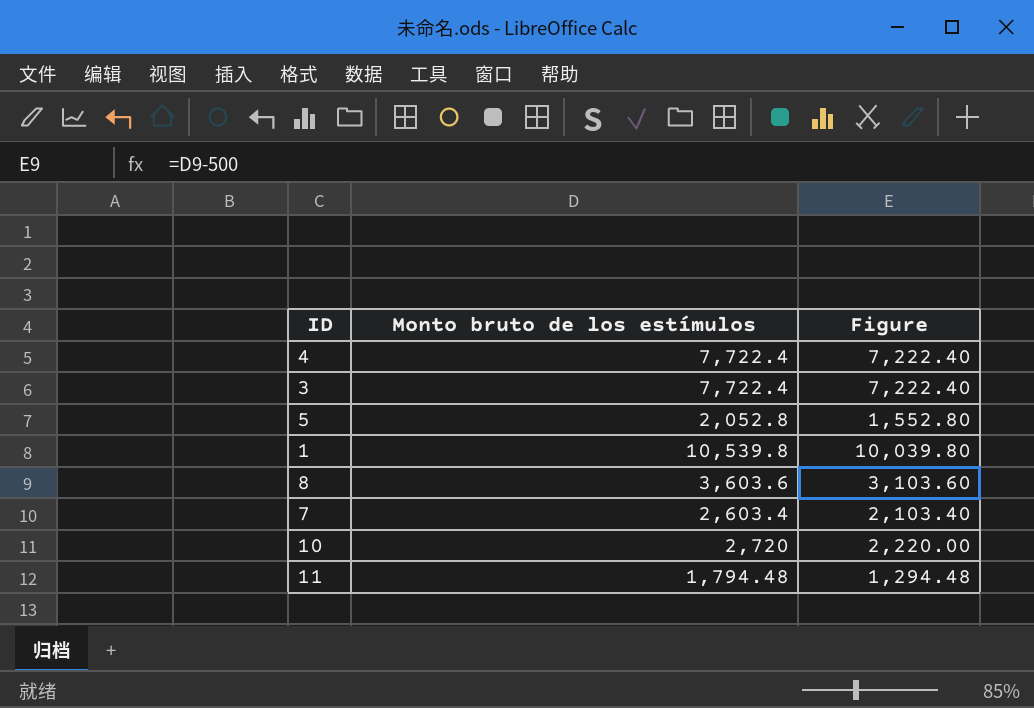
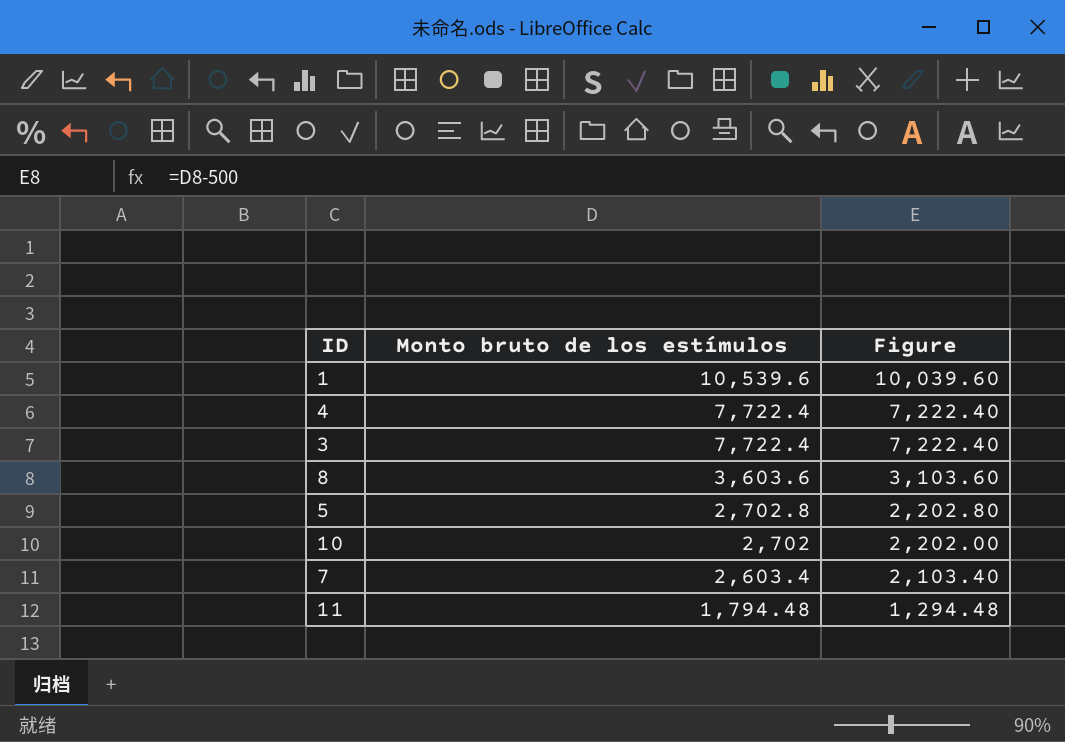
row order: none -> Monto bruto de los estímulos descending
1 | Monto bruto de los estímulos: 10,539.8 -> 10,539.6
1 | Figure: 10,039.80 -> 10,039.60
5 | Monto bruto de los estímulos: 2,052.8 -> 2,702.8
5 | Figure: 1,552.80 -> 2,202.80
10 | Monto bruto de los estímulos: 2,720 -> 2,702
10 | Figure: 2,220.00 -> 2,202.00

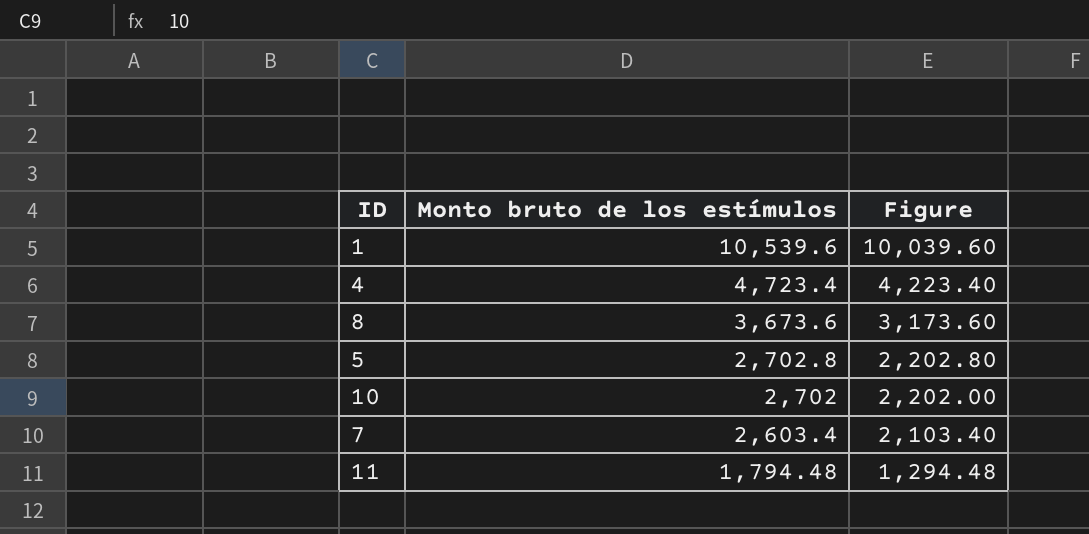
row 3: 7,722.4 | 7,222.40 -> none
4 | Monto bruto de los estímulos: 7,722.4 -> 4,723.4
4 | Figure: 7,222.40 -> 4,223.40
8 | Monto bruto de los estímulos: 3,603.6 -> 3,673.6
8 | Figure: 3,103.60 -> 3,173.60

